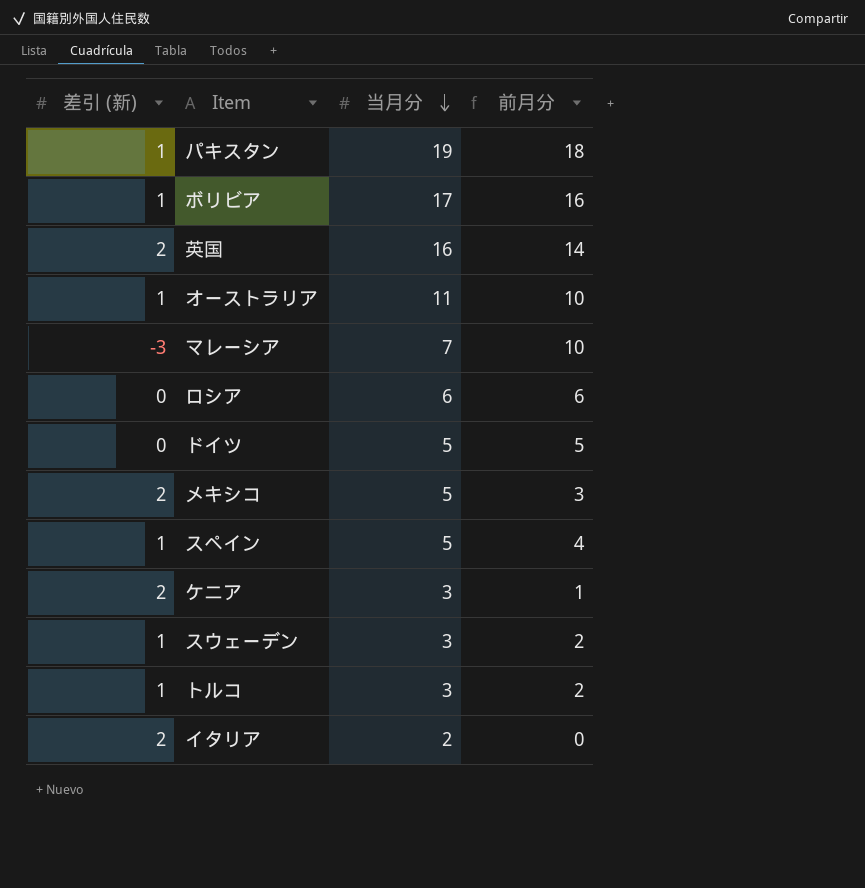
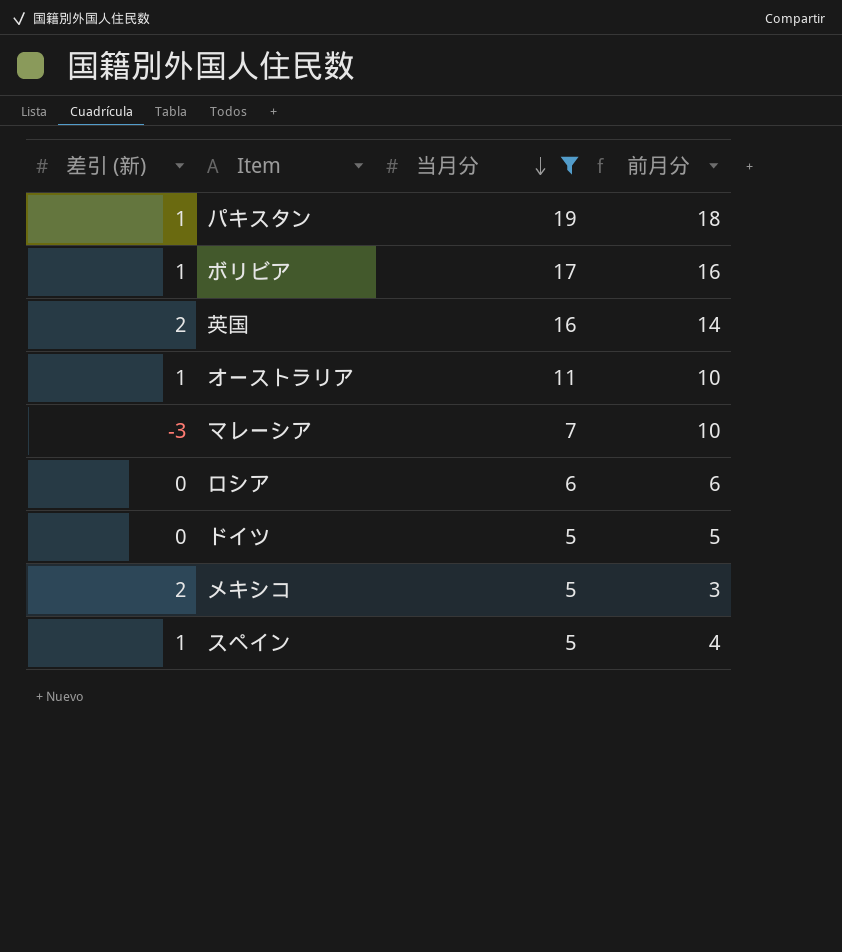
filter: none -> 当月分 >= 5

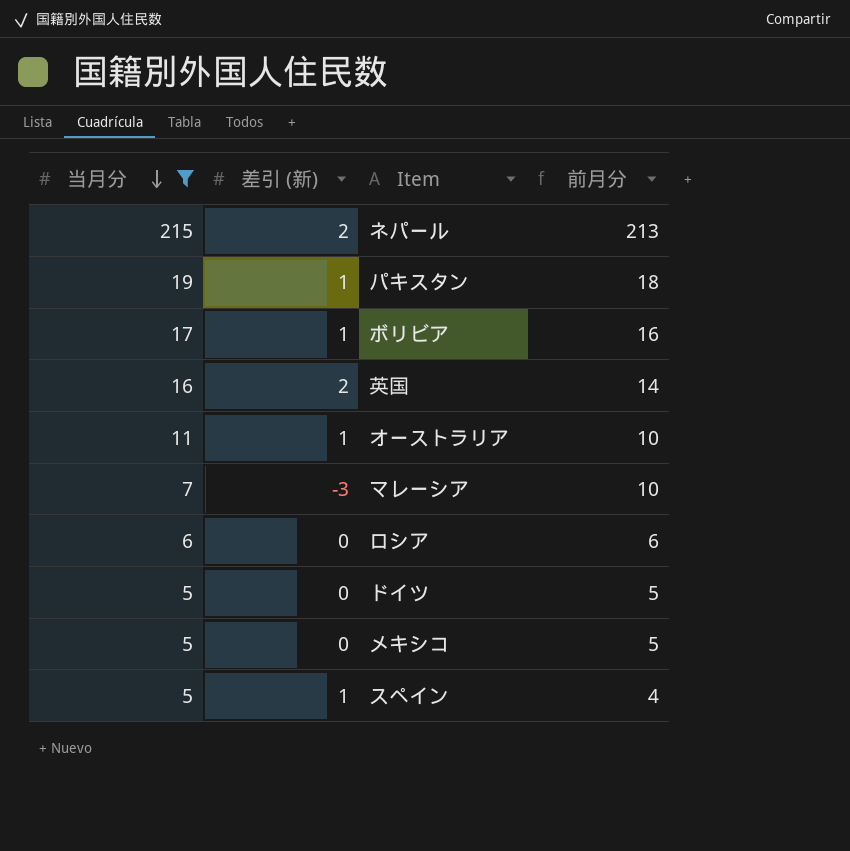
column 当月分 | position: 3 -> 1
row ネパール: none -> 215 | 2 | 213
メキシコ | 差引 (新): 2 -> 0
メキシコ | 前月分: 3 -> 5

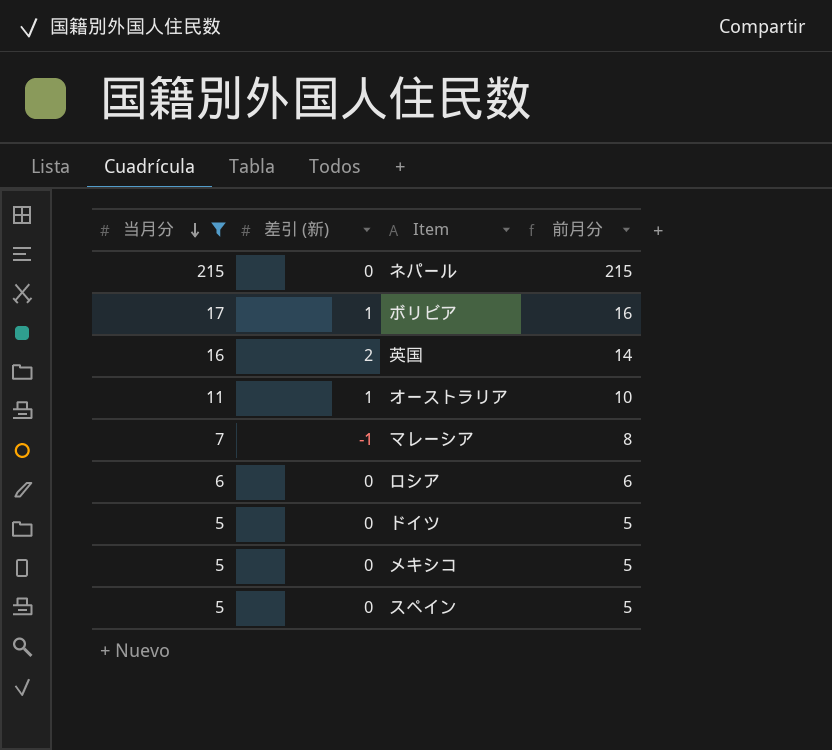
row パキスタン: 19 | 1 | 18 -> none
ネパール | 差引 (新): 2 -> 0
ネパール | 前月分: 213 -> 215
マレーシア | 差引 (新): -3 -> -1
マレーシア | 前月分: 10 -> 8
スペイン | 差引 (新): 1 -> 0
スペイン | 前月分: 4 -> 5

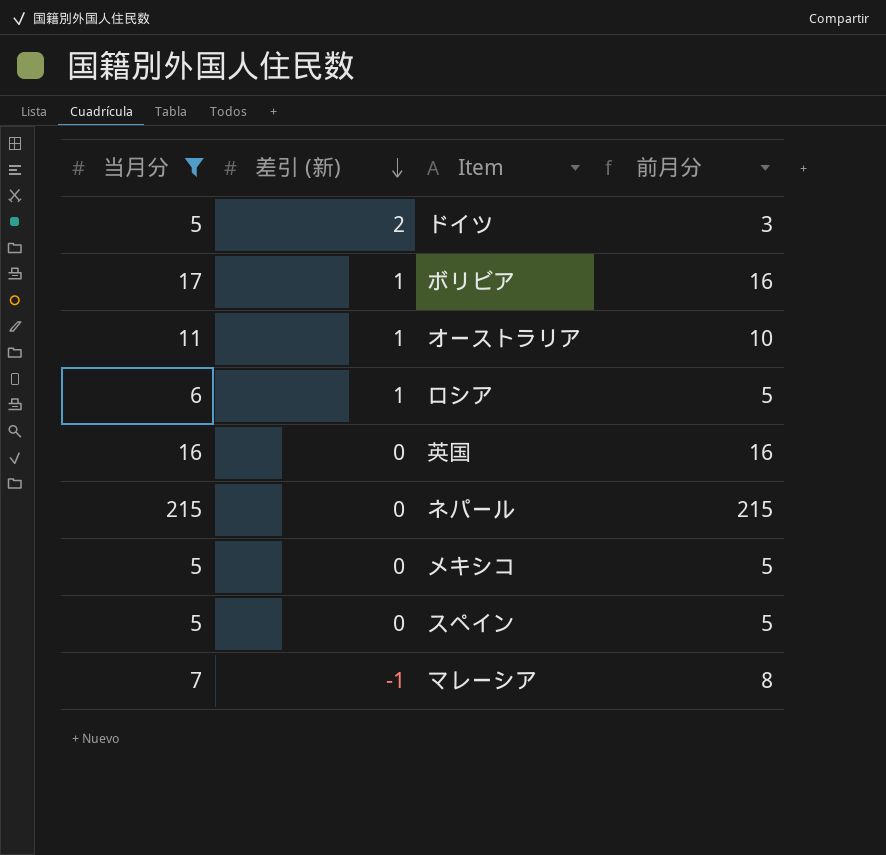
row order: 当月分 descending -> 差引 (新) descending
ドイツ | 差引 (新): 0 -> 2
ドイツ | 前月分: 5 -> 3
ロシア | 差引 (新): 0 -> 1
ロシア | 前月分: 6 -> 5
英国 | 差引 (新): 2 -> 0
英国 | 前月分: 14 -> 16

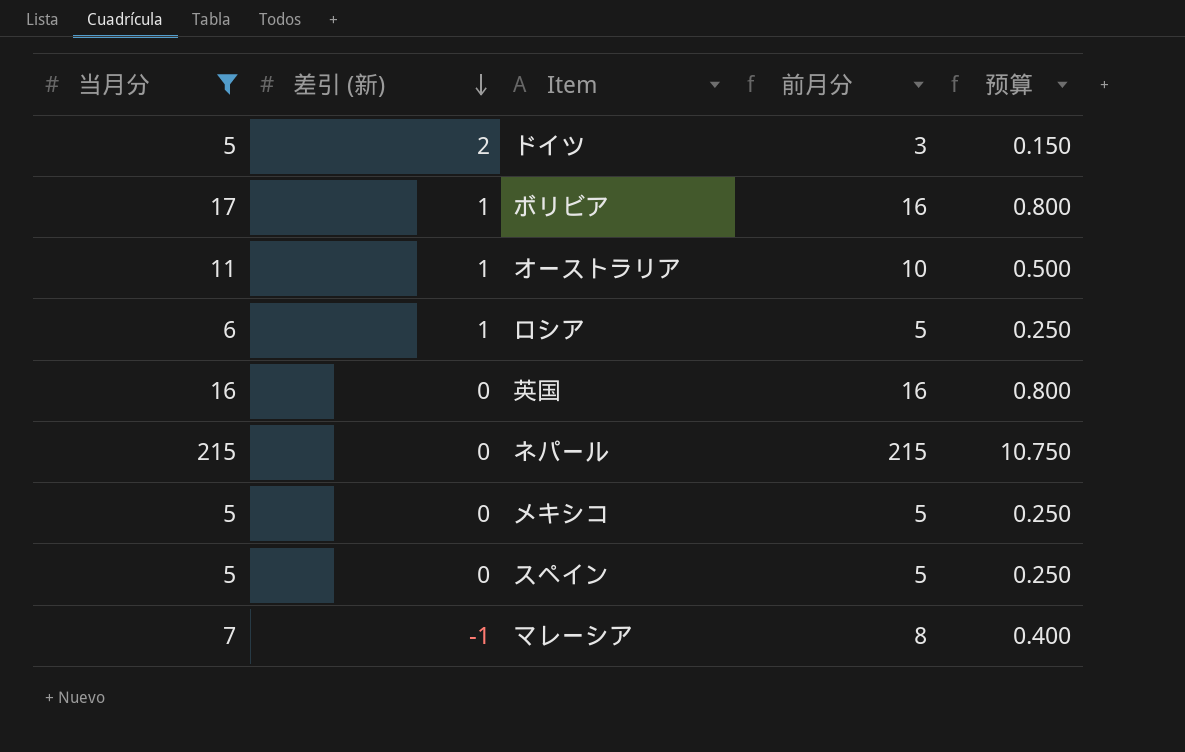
column 预算 | formula: none -> [前月分] * 0.05

